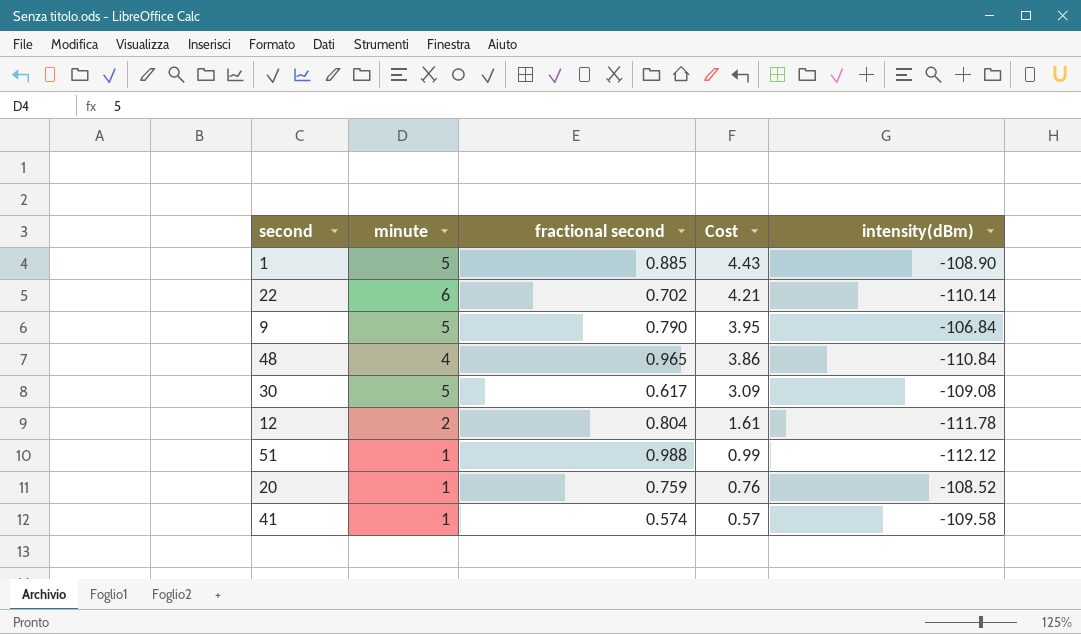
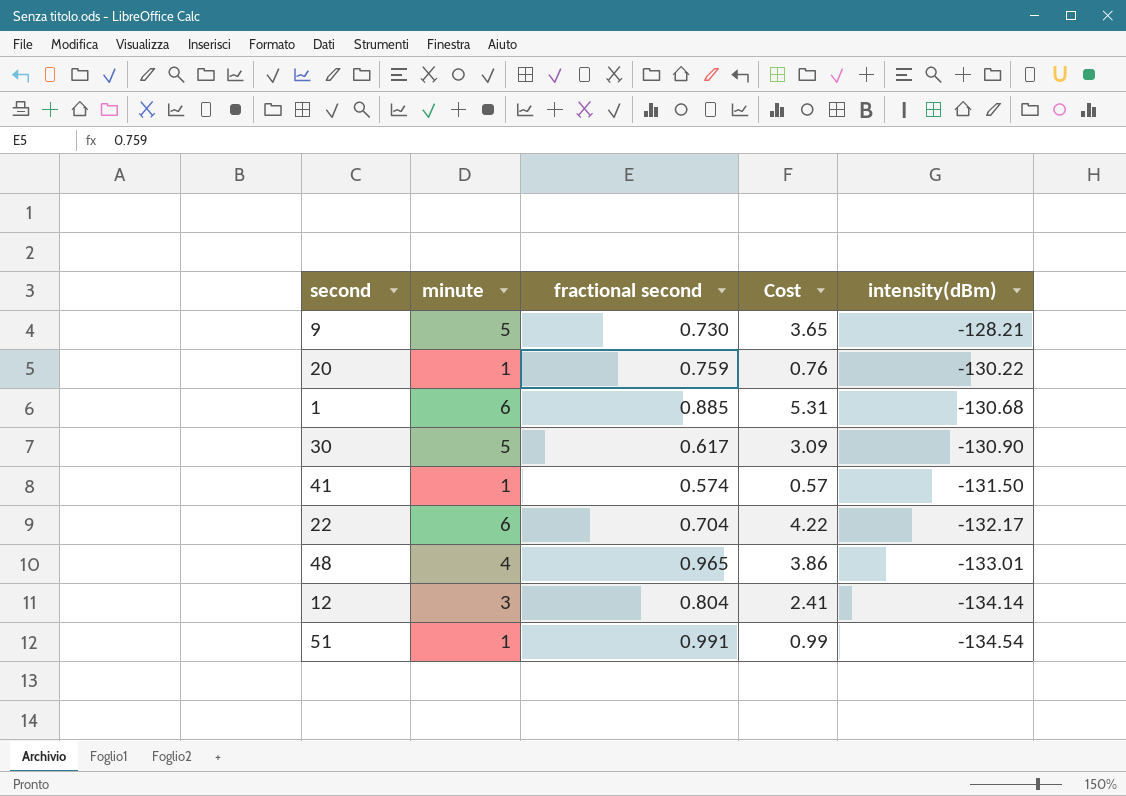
row order: Cost descending -> intensity(dBm) descending
9 | fractional second: 0.790 -> 0.730
9 | Cost: 3.95 -> 3.65
9 | intensity(dBm): -106.84 -> -128.21
20 | intensity(dBm): -108.52 -> -130.22
1 | minute: 5 -> 6
1 | Cost: 4.43 -> 5.31
1 | intensity(dBm): -108.90 -> -130.68
30 | intensity(dBm): -109.08 -> -130.90
41 | intensity(dBm): -109.58 -> -131.50
22 | fractional second: 0.702 -> 0.704
22 | Cost: 4.21 -> 4.22
22 | intensity(dBm): -110.14 -> -132.17
48 | intensity(dBm): -110.84 -> -133.01
12 | minute: 2 -> 3
12 | Cost: 1.61 -> 2.41
12 | intensity(dBm): -111.78 -> -134.14
51 | fractional second: 0.988 -> 0.991
51 | intensity(dBm): -112.12 -> -134.54

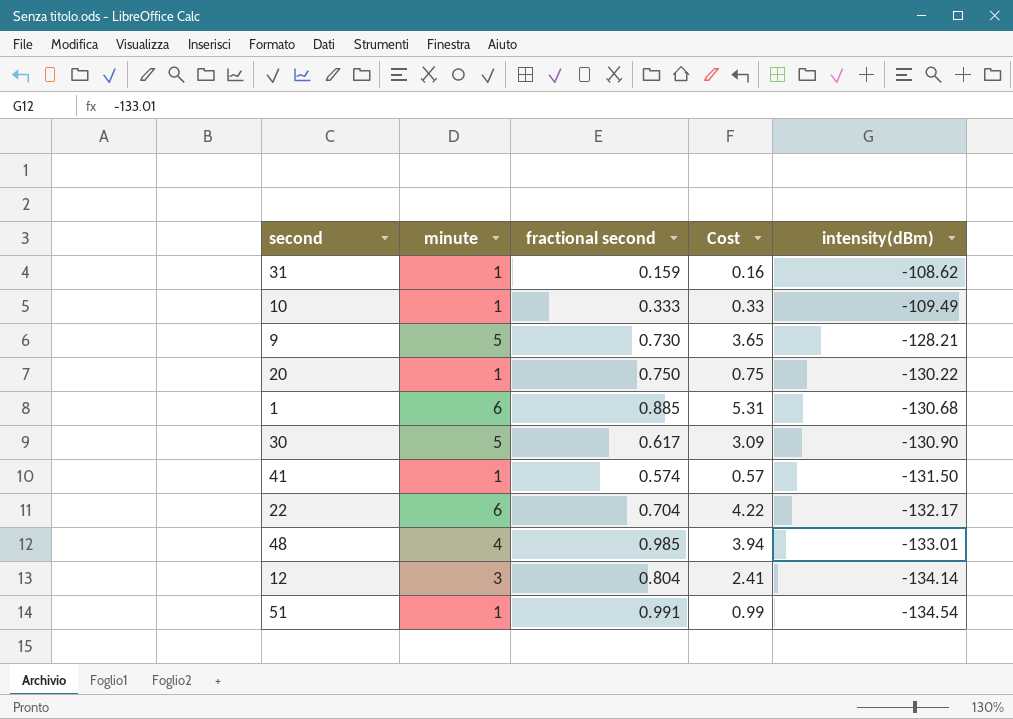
row 31: none -> 1 | 0.159 | 0.16 | -108.62
row 10: none -> 1 | 0.333 | 0.33 | -109.49
20 | fractional second: 0.759 -> 0.750
20 | Cost: 0.76 -> 0.75
48 | fractional second: 0.965 -> 0.985
48 | Cost: 3.86 -> 3.94

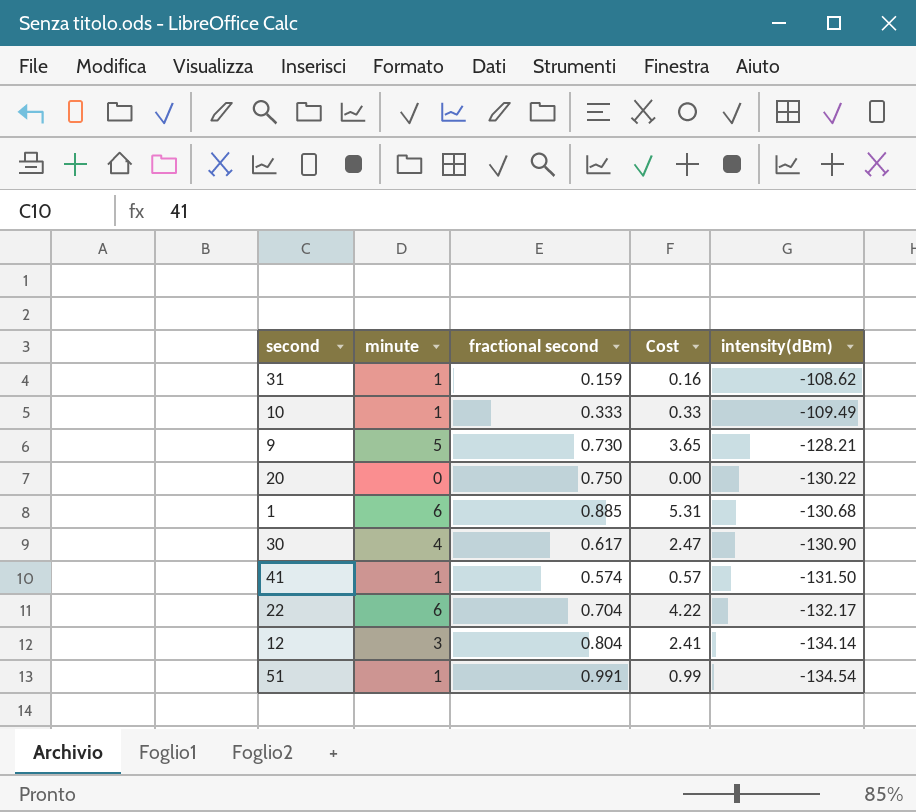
row 48: 4 | 0.985 | 3.94 | -133.01 -> none
20 | minute: 1 -> 0
20 | Cost: 0.75 -> 0.00
30 | minute: 5 -> 4
30 | Cost: 3.09 -> 2.47

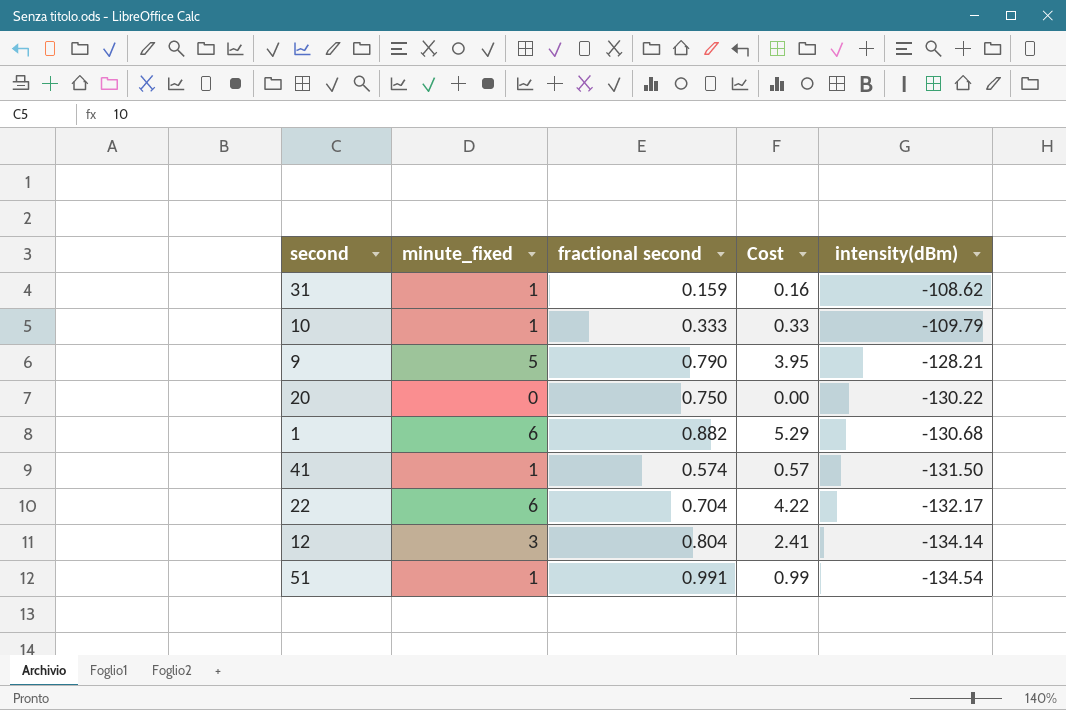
column name: minute -> minute_fixed
row 30: 4 | 0.617 | 2.47 | -130.90 -> none
10 | intensity(dBm): -109.49 -> -109.79
9 | fractional second: 0.730 -> 0.790
9 | Cost: 3.65 -> 3.95
1 | fractional second: 0.885 -> 0.882
1 | Cost: 5.31 -> 5.29

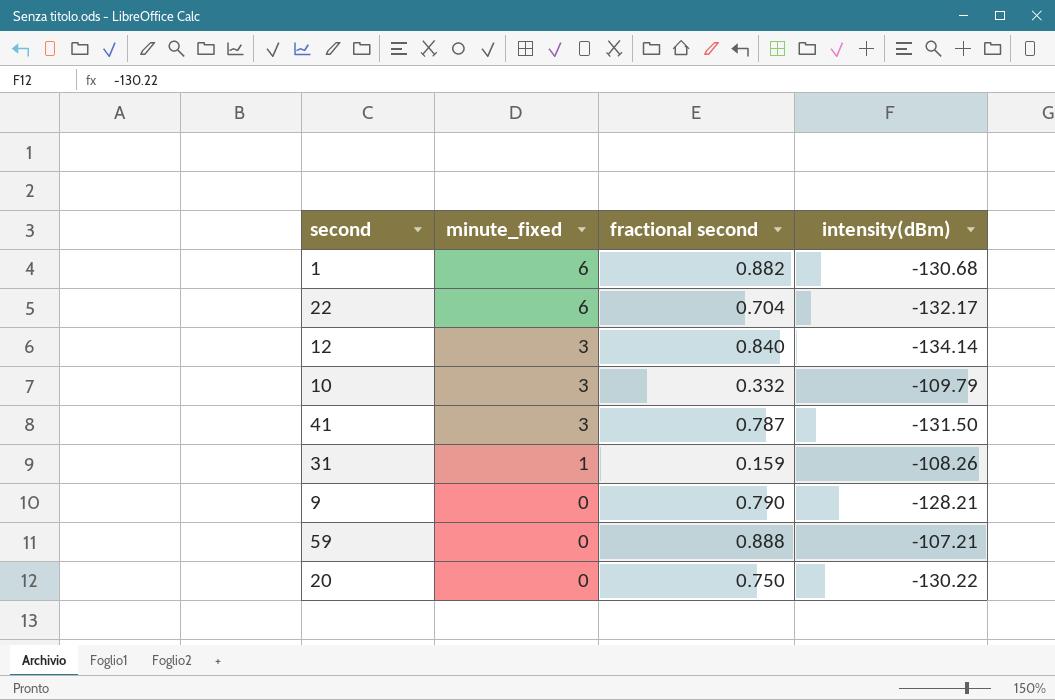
row order: intensity(dBm) descending -> minute_fixed descending
column Cost | formula: [minute_fixed] * [fractional second] -> none
row 51: 1 | 0.991 | 0.99 | -134.54 -> none
12 | fractional second: 0.804 -> 0.840
10 | minute_fixed: 1 -> 3
10 | fractional second: 0.333 -> 0.332
41 | minute_fixed: 1 -> 3
41 | fractional second: 0.574 -> 0.787
31 | intensity(dBm): -108.62 -> -108.26
9 | minute_fixed: 5 -> 0
row 59: none -> 0 | 0.888 | -107.21

